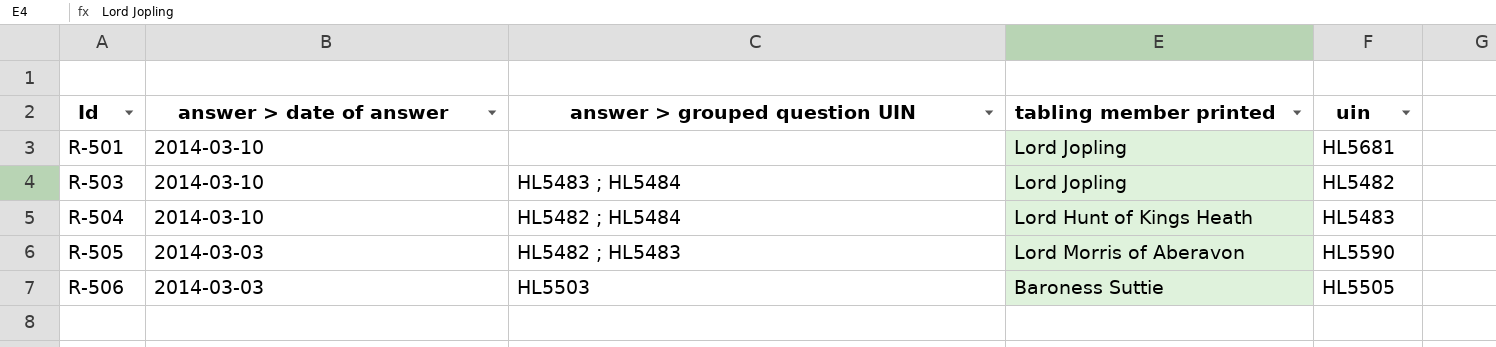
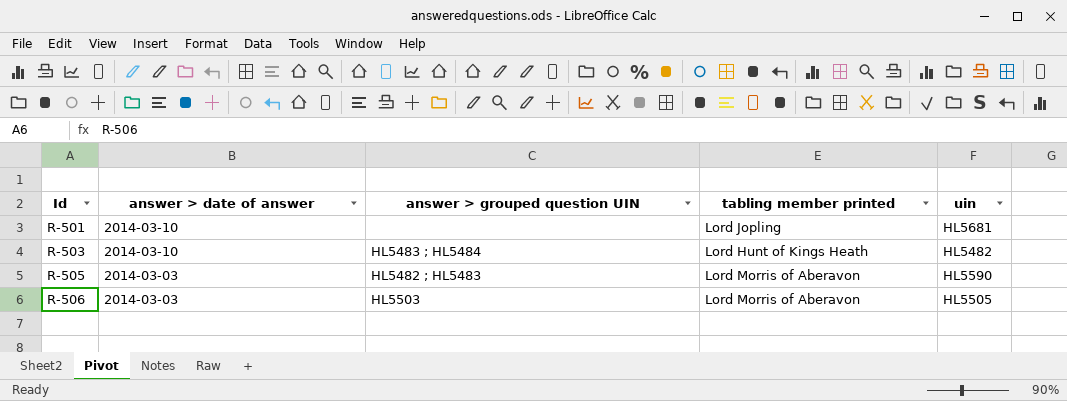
row R-504: 2014-03-10 | HL5482 ; HL5484 | Lord Hunt of Kings Heath | HL5483 -> none
R-503 | tabling member printed: Lord Jopling -> Lord Hunt of Kings Heath
R-506 | tabling member printed: Baroness Suttie -> Lord Morris of Aberavon

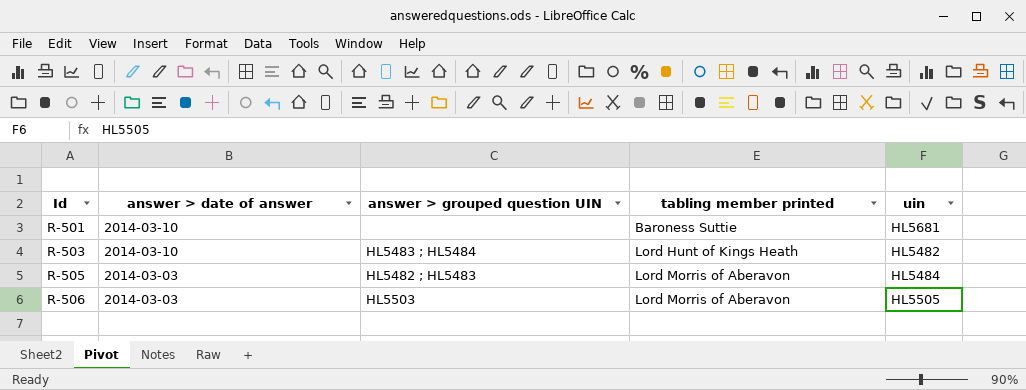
R-501 | tabling member printed: Lord Jopling -> Baroness Suttie
R-505 | uin: HL5590 -> HL5484

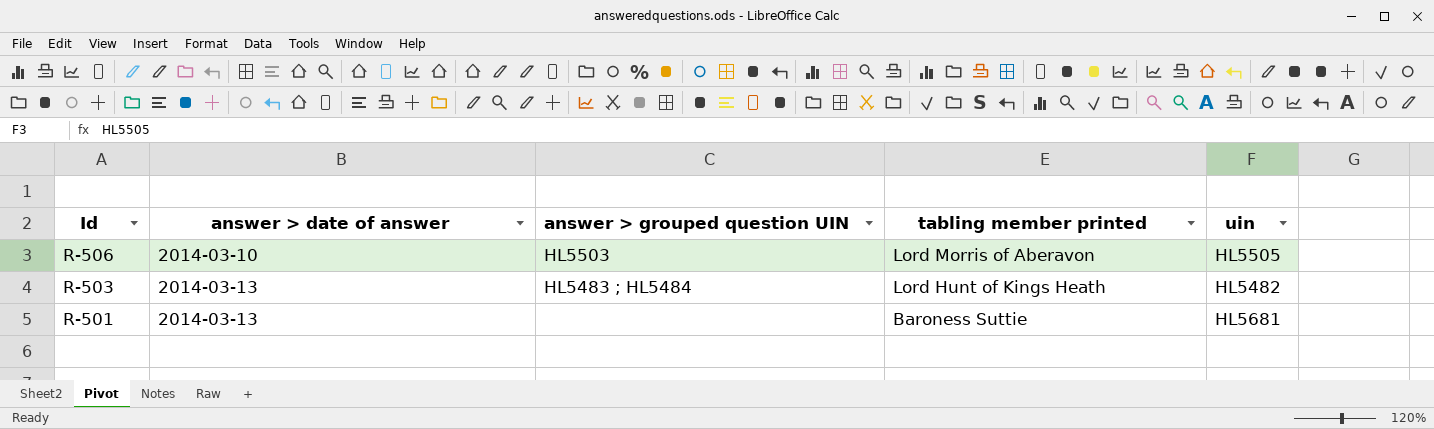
row order: Id ascending -> Id descending
row R-505: 2014-03-03 | HL5482 ; HL5483 | Lord Morris of Aberavon | HL5484 -> none
R-506 | answer > date of answer: 2014-03-03 -> 2014-03-10
R-503 | answer > date of answer: 2014-03-10 -> 2014-03-13
R-501 | answer > date of answer: 2014-03-10 -> 2014-03-13

